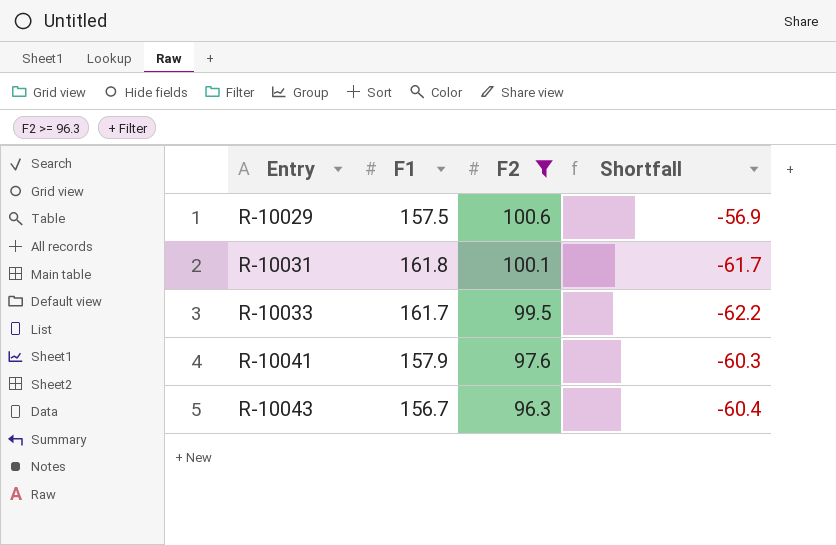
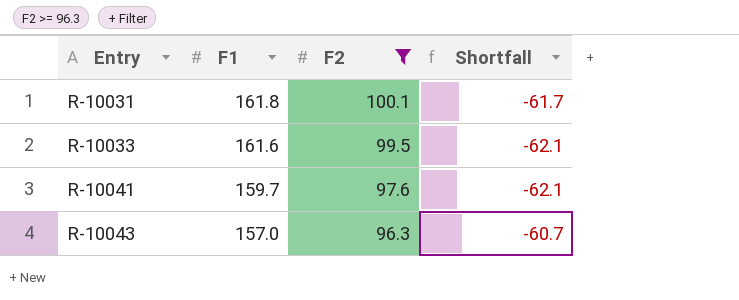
row R-10029: 157.5 | 100.6 | -56.9 -> none
R-10033 | F1: 161.7 -> 161.6
R-10033 | Shortfall: -62.2 -> -62.1
R-10041 | F1: 157.9 -> 159.7
R-10041 | Shortfall: -60.3 -> -62.1
R-10043 | F1: 156.7 -> 157.0
R-10043 | Shortfall: -60.4 -> -60.7

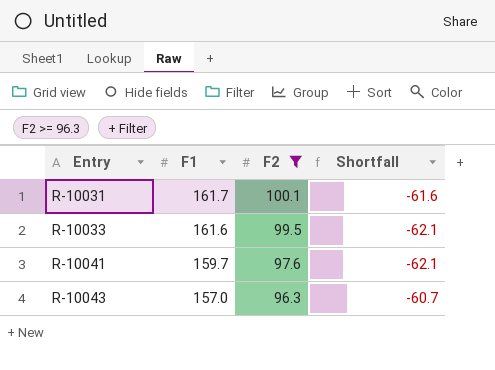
R-10031 | F1: 161.8 -> 161.7
R-10031 | Shortfall: -61.7 -> -61.6

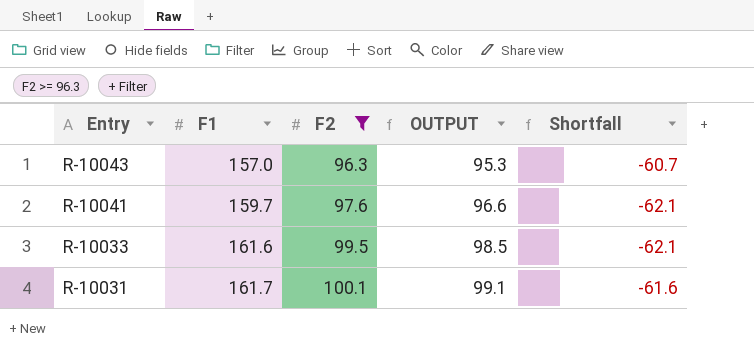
row order: Entry ascending -> Entry descending
column OUTPUT | formula: none -> [F2] - 1

